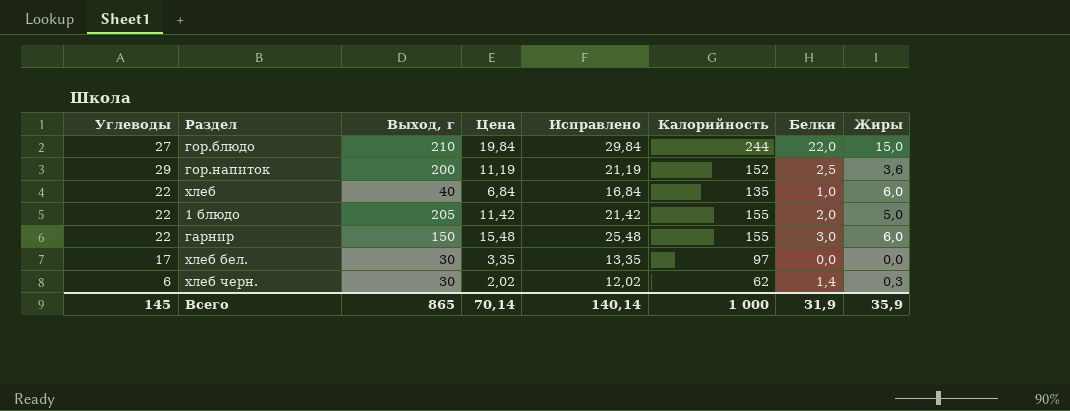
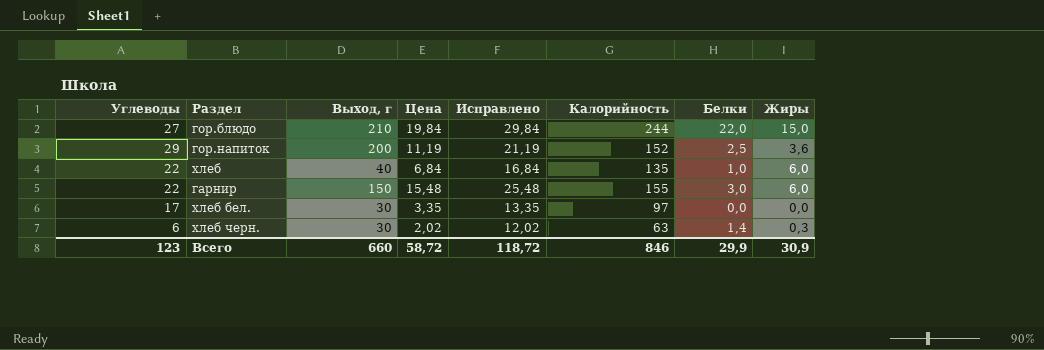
row 1 блюдо: 22 | 205 | 11,42 | 21,42 | 155 | 2,0 | 5,0 -> none
хлеб черн. | Калорийность: 62 -> 63
Всего | Углеводы: 145 -> 123
Всего | Выход, г: 865 -> 660
Всего | Цена: 70,14 -> 58,72
Всего | Исправлено: 140,14 -> 118,72
Всего | Калорийность: 1 000 -> 846
Всего | Белки: 31,9 -> 29,9
Всего | Жиры: 35,9 -> 30,9

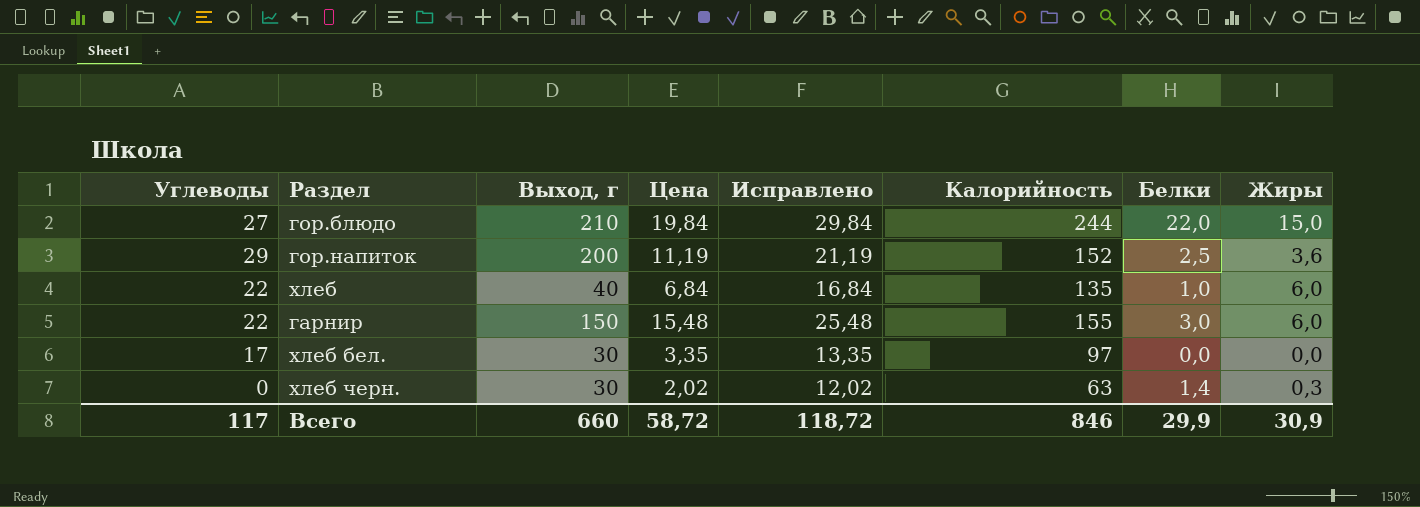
хлеб черн. | Углеводы: 6 -> 0
Всего | Углеводы: 123 -> 117

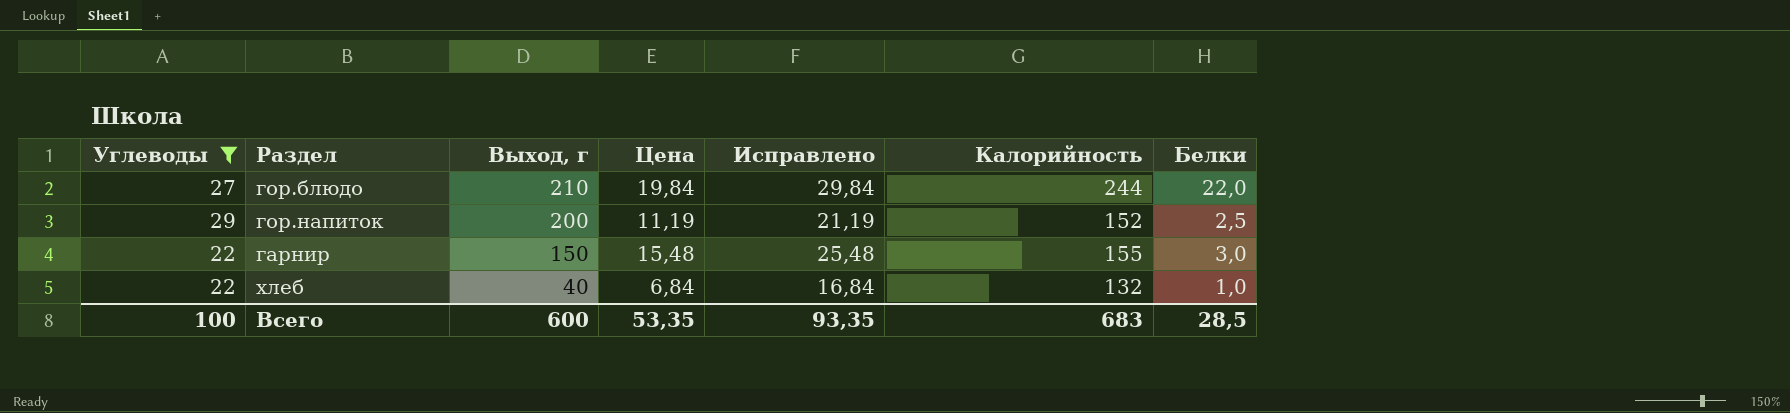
filter: none -> Углеводы >= 22
row order: none -> Выход, г descending
column Жиры | position: 8 -> none
хлеб | Калорийность: 135 -> 132
Всего | Углеводы: 117 -> 100
Всего | Выход, г: 660 -> 600
Всего | Цена: 58,72 -> 53,35
Всего | Исправлено: 118,72 -> 93,35
Всего | Калорийность: 846 -> 683
Всего | Белки: 29,9 -> 28,5

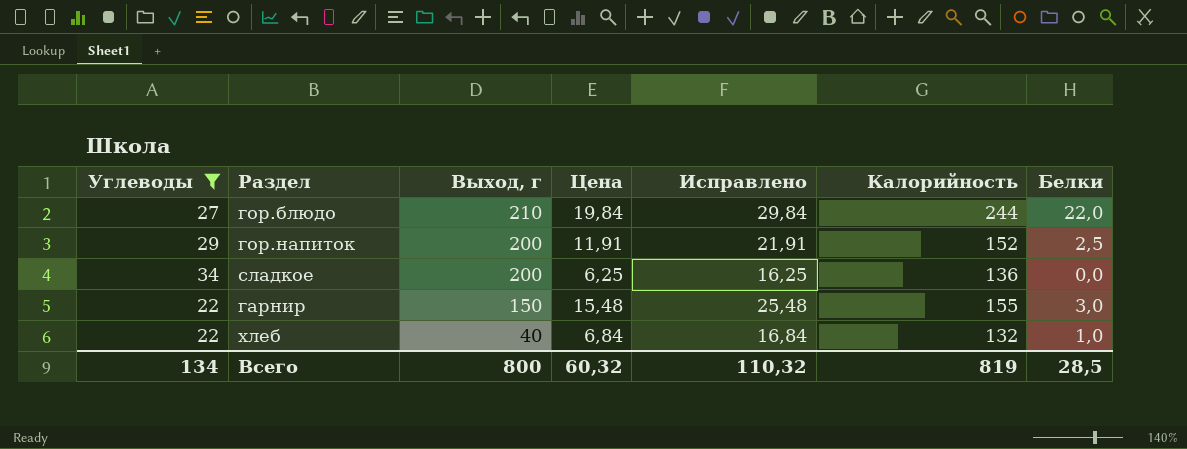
гор.напиток | Цена: 11,19 -> 11,91
гор.напиток | Исправлено: 21,19 -> 21,91
row сладкое: none -> 34 | 200 | 6,25 | 16,25 | 136 | 0,0
Всего | Углеводы: 100 -> 134
Всего | Выход, г: 600 -> 800
Всего | Цена: 53,35 -> 60,32
Всего | Исправлено: 93,35 -> 110,32
Всего | Калорийность: 683 -> 819

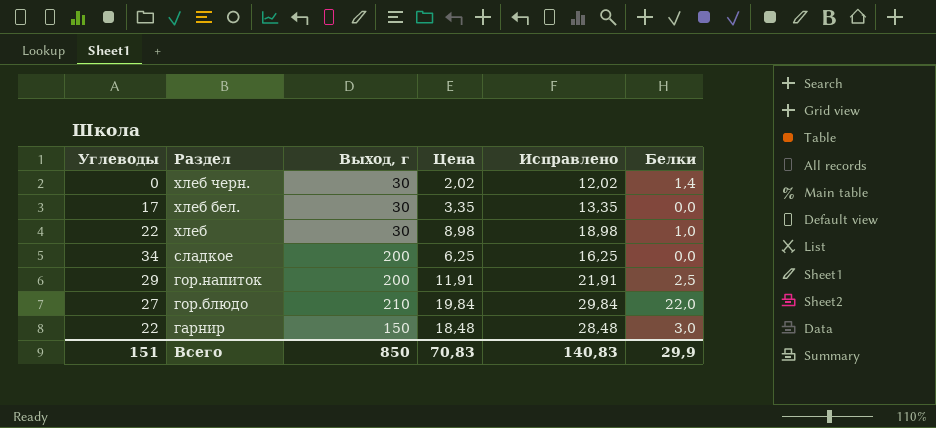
filter: Углеводы >= 22 -> none
row order: Выход, г descending -> Раздел descending
column Калорийность | position: 6 -> none
хлеб | Выход, г: 40 -> 30
хлеб | Цена: 6,84 -> 8,98
хлеб | Исправлено: 16,84 -> 18,98
гарнир | Цена: 15,48 -> 18,48
гарнир | Исправлено: 25,48 -> 28,48
Всего | Углеводы: 134 -> 151
Всего | Выход, г: 800 -> 850
Всего | Цена: 60,32 -> 70,83
Всего | Исправлено: 110,32 -> 140,83
Всего | Белки: 28,5 -> 29,9

